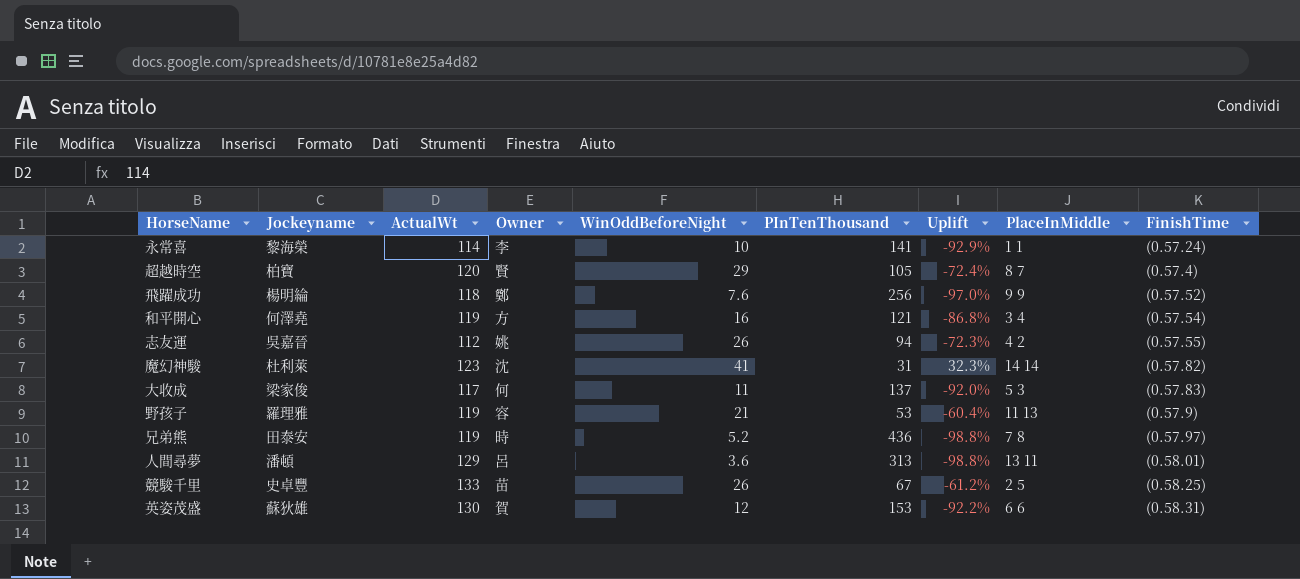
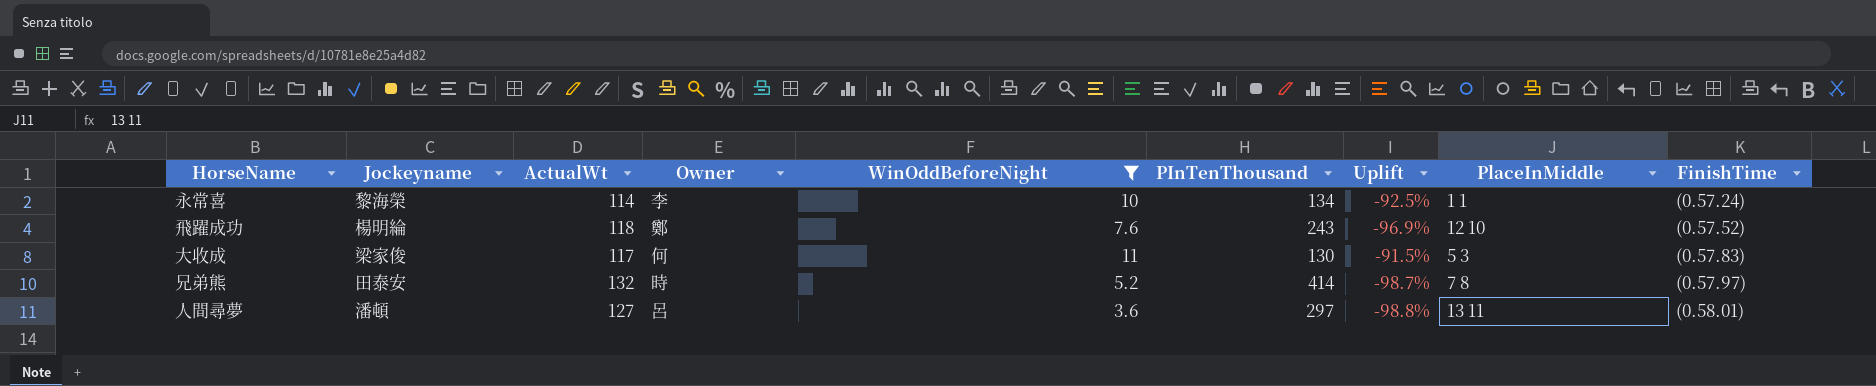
filter: none -> WinOddBeforeNight <= 11
永常喜 | PInTenThousand: 141 -> 134
永常喜 | Uplift: -92.9% -> -92.5%
飛躍成功 | PInTenThousand: 256 -> 243
飛躍成功 | Uplift: -97.0% -> -96.9%
飛躍成功 | PlaceInMiddle: 9 9 -> 12 10
大收成 | PInTenThousand: 137 -> 130
大收成 | Uplift: -92.0% -> -91.5%
兄弟熊 | ActualWt: 119 -> 132
兄弟熊 | PInTenThousand: 436 -> 414
兄弟熊 | Uplift: -98.8% -> -98.7%
人間尋夢 | ActualWt: 129 -> 127
人間尋夢 | PInTenThousand: 313 -> 297

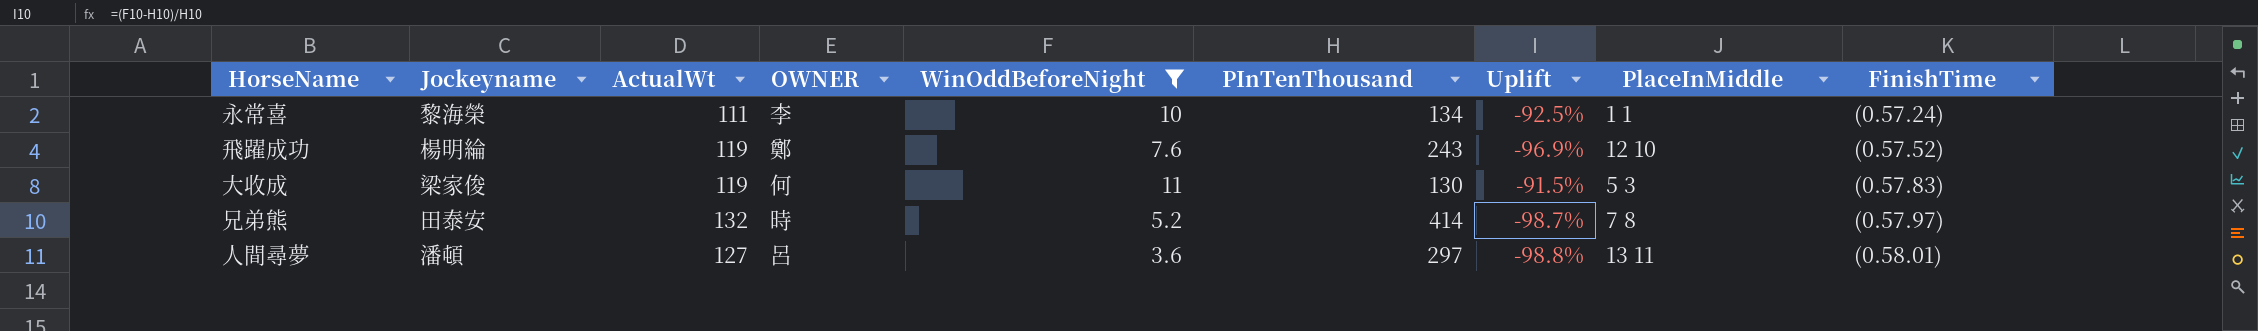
column name: Owner -> OWNER
永常喜 | ActualWt: 114 -> 111
飛躍成功 | ActualWt: 118 -> 119
大收成 | ActualWt: 117 -> 119

